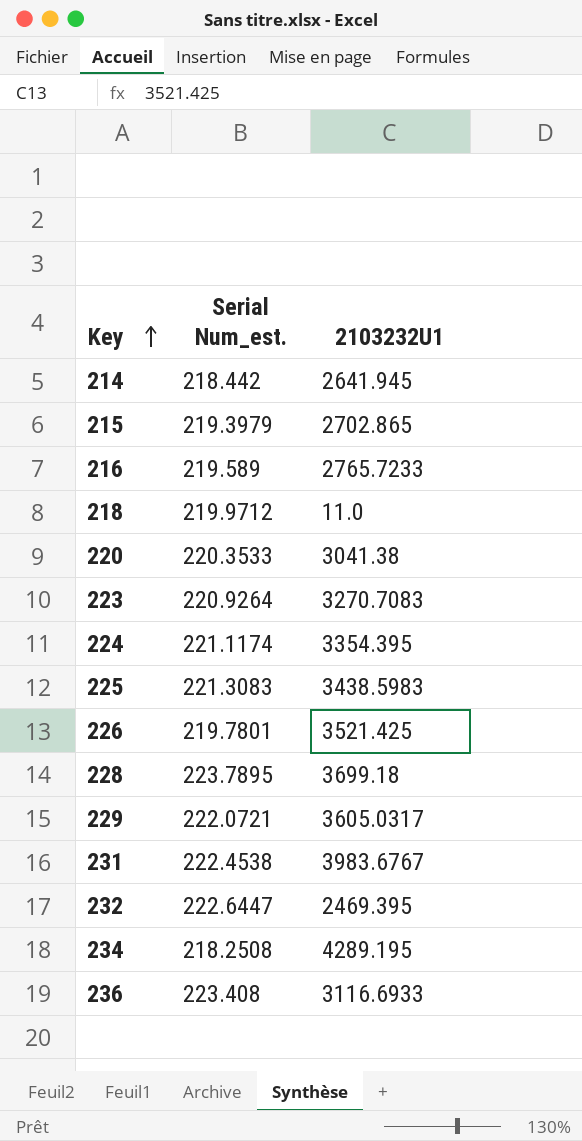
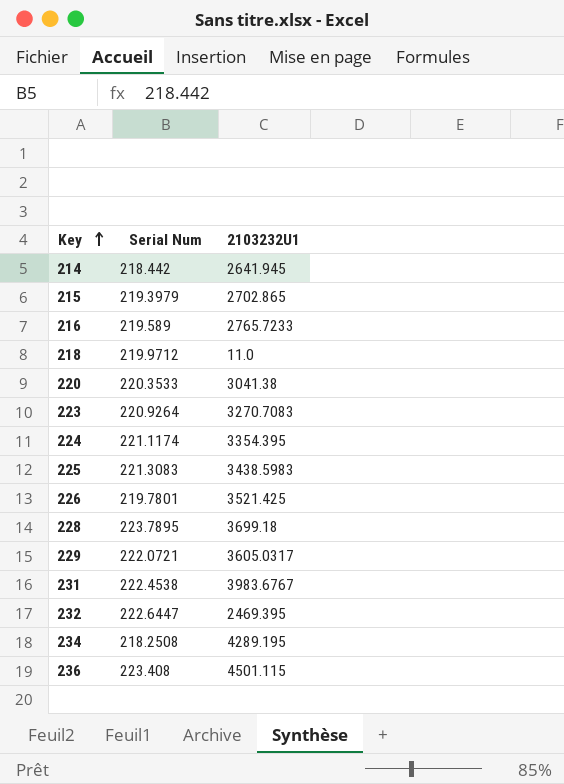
column name: Serial Num_est. -> Serial Num
236 | 2103232U1: 3116.6933 -> 4501.115

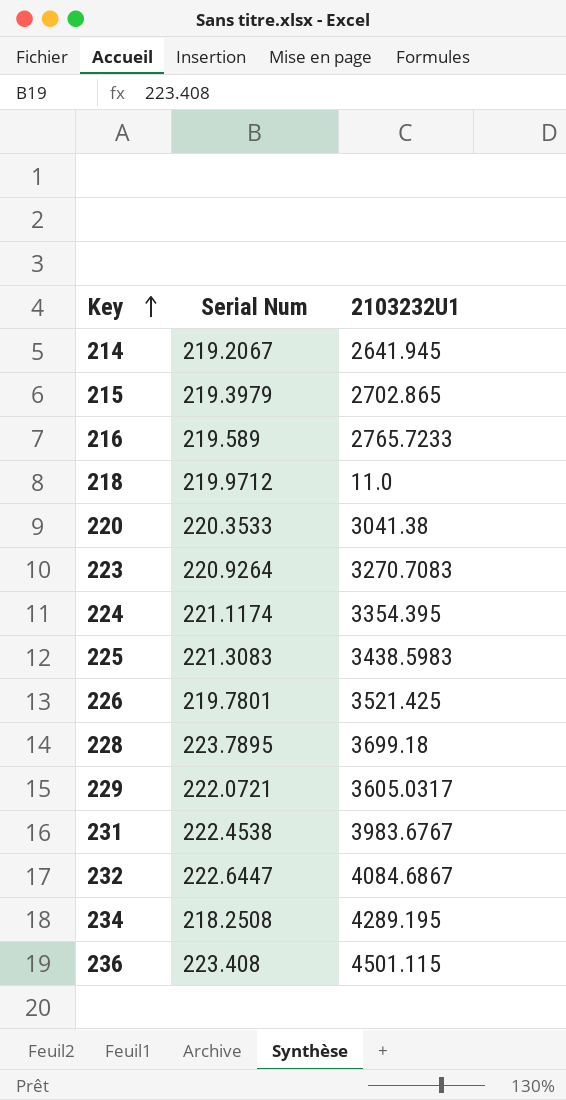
214 | Serial Num: 218.442 -> 219.2067
232 | 2103232U1: 2469.395 -> 4084.6867

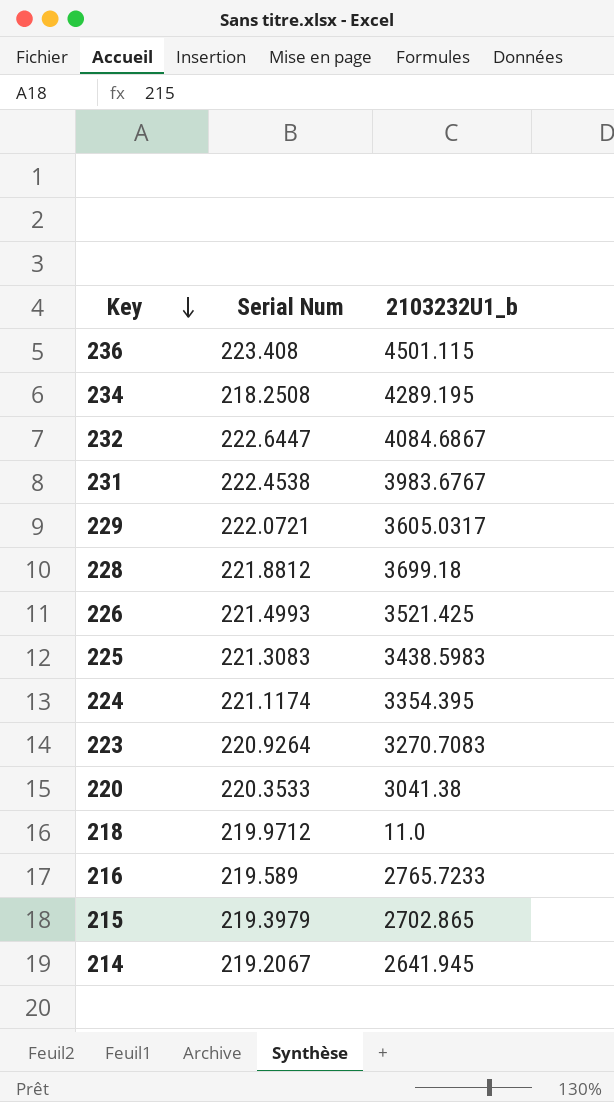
row order: Key ascending -> Key descending
column name: 2103232U1 -> 2103232U1_b
228 | Serial Num: 223.7895 -> 221.8812
226 | Serial Num: 219.7801 -> 221.4993

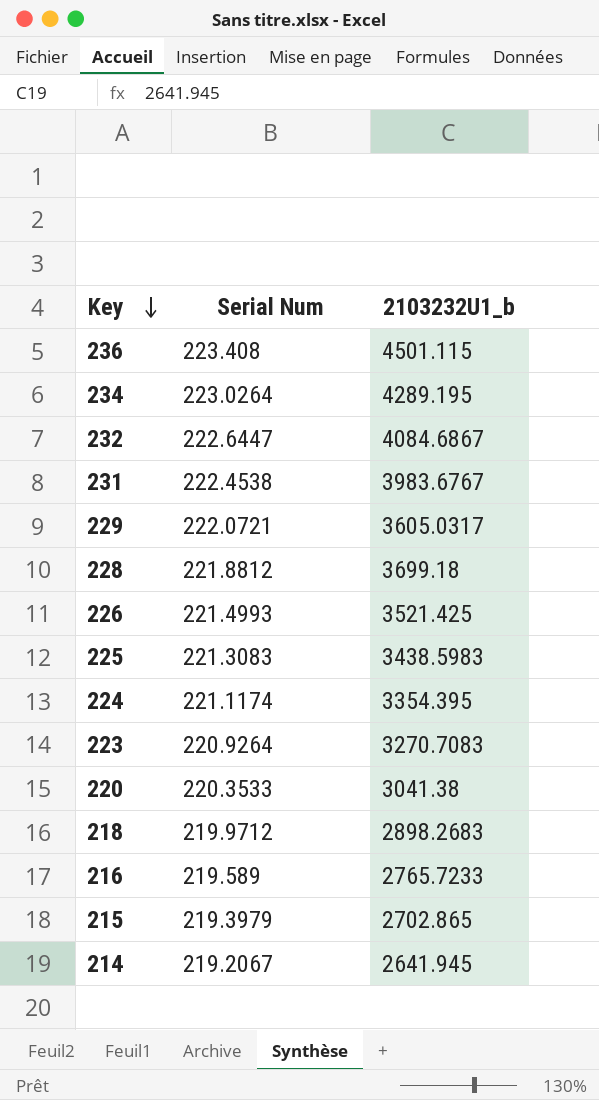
234 | Serial Num: 218.2508 -> 223.0264
218 | 2103232U1_b: 11.0 -> 2898.2683

